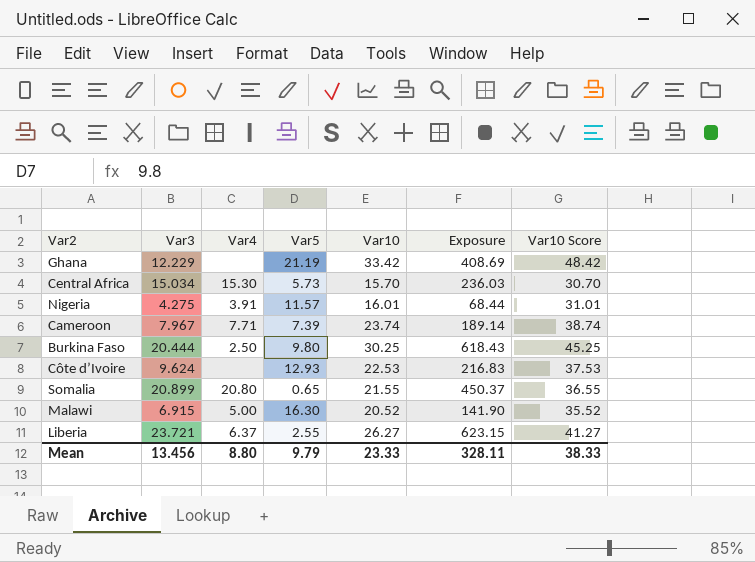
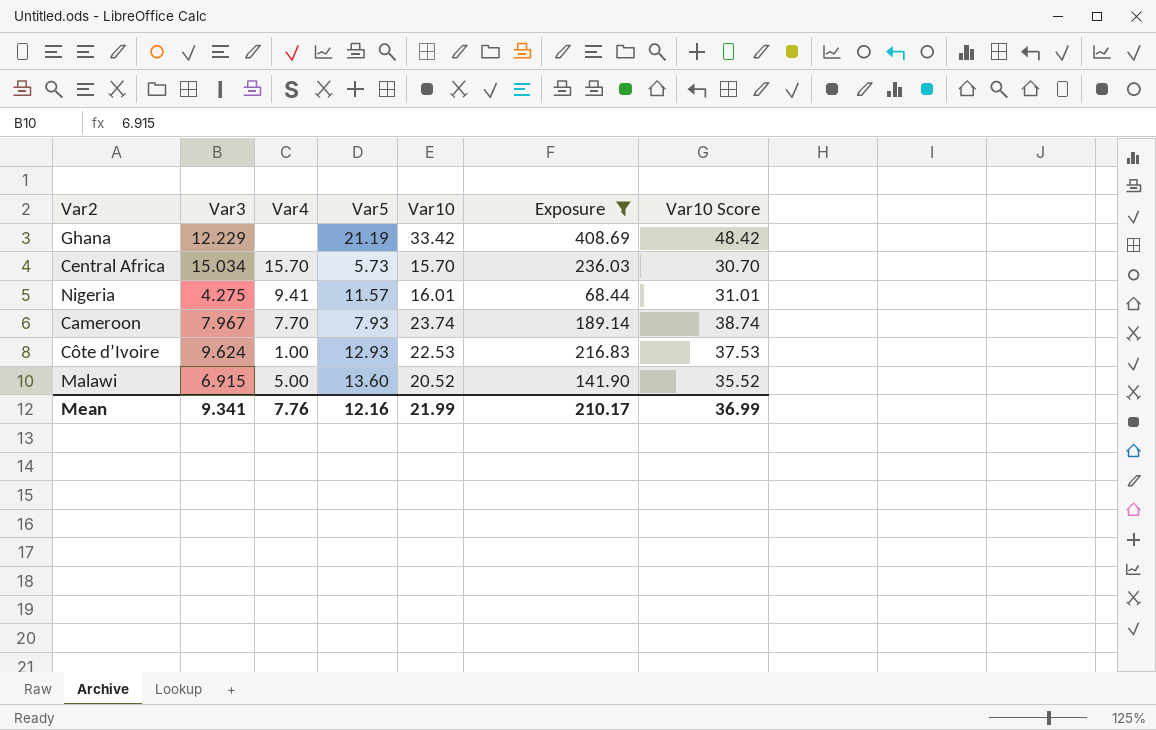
filter: none -> Exposure <= 408.69
Central Africa | Var4: 15.30 -> 15.70
Nigeria | Var4: 3.91 -> 9.41
Cameroon | Var4: 7.71 -> 7.70
Cameroon | Var5: 7.39 -> 7.93
Côte d’Ivoire | Var4: none -> 1.00
Malawi | Var5: 16.30 -> 13.60
Mean | Var3: 13.456 -> 9.341
Mean | Var4: 8.80 -> 7.76
Mean | Var5: 9.79 -> 12.16
Mean | Var10: 23.33 -> 21.99
Mean | Exposure: 328.11 -> 210.17
Mean | Var10 Score: 38.33 -> 36.99

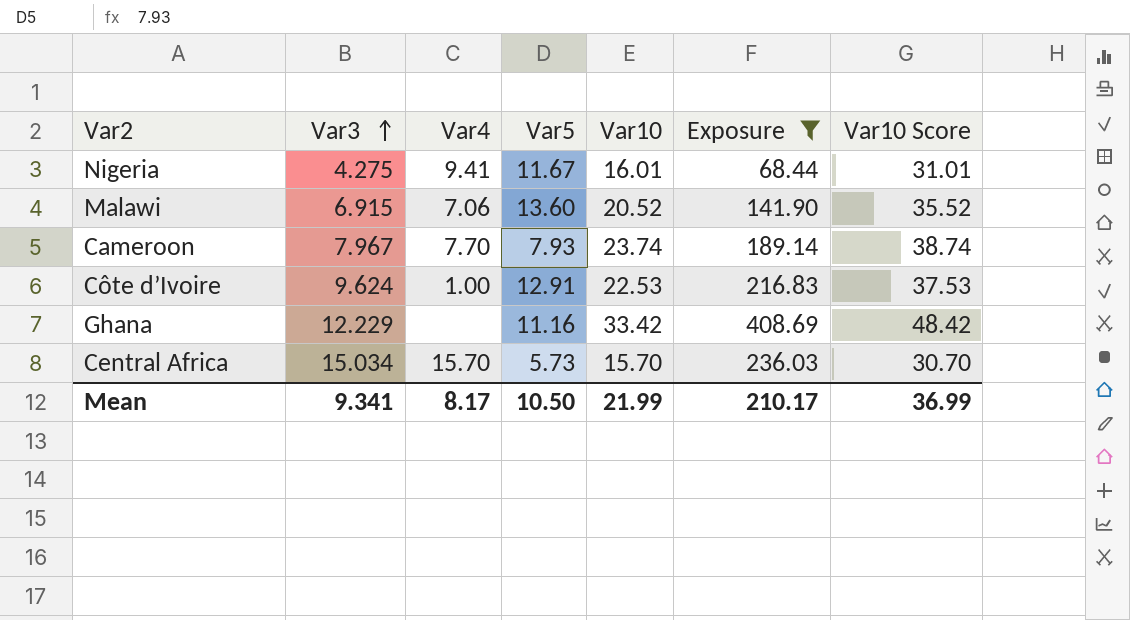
row order: none -> Var3 ascending
Nigeria | Var5: 11.57 -> 11.67
Malawi | Var4: 5.00 -> 7.06
Côte d’Ivoire | Var5: 12.93 -> 12.91
Ghana | Var5: 21.19 -> 11.16
Mean | Var4: 7.76 -> 8.17
Mean | Var5: 12.16 -> 10.50

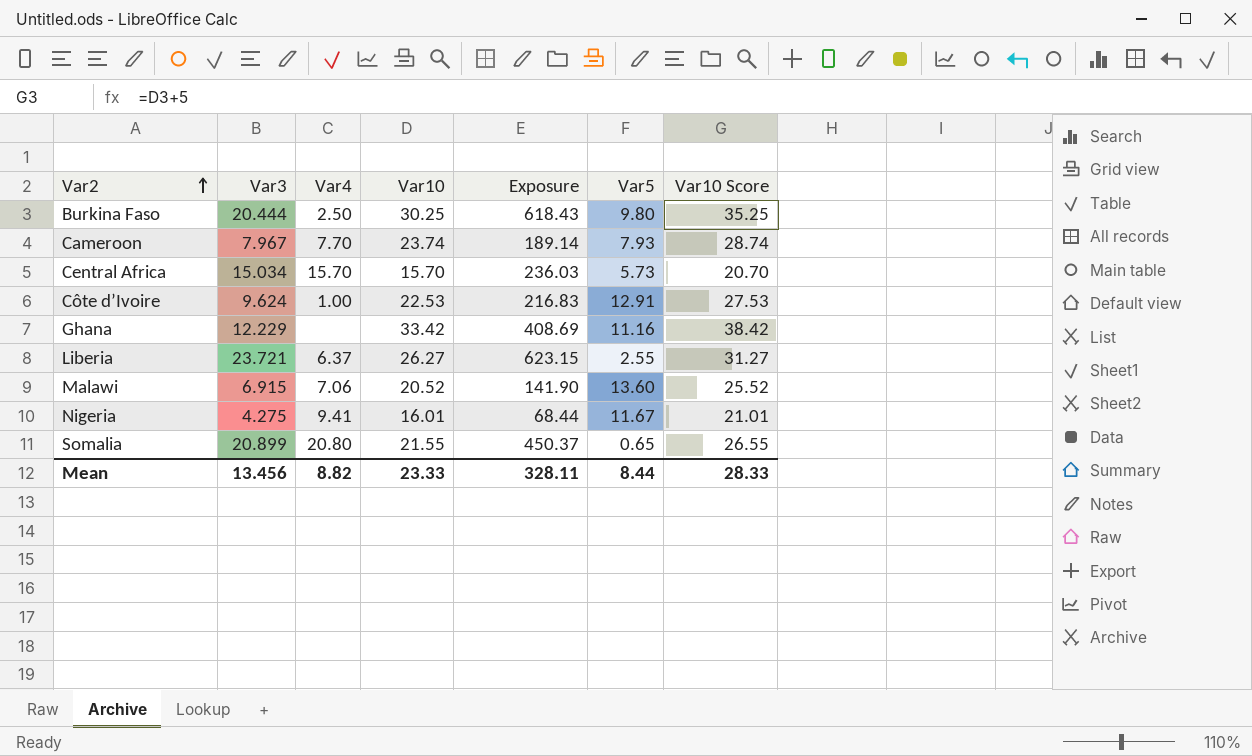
filter: Exposure <= 408.69 -> none
row order: Var3 ascending -> Var2 ascending
column Var5 | position: 4 -> 6
column Var10 Score | formula: [Var10] + 15 -> [Var10] + 5
Mean | Var3: 9.341 -> 13.456
Mean | Var4: 8.17 -> 8.82
Mean | Var10: 21.99 -> 23.33
Mean | Exposure: 210.17 -> 328.11
Mean | Var5: 10.50 -> 8.44
Mean | Var10 Score: 36.99 -> 28.33

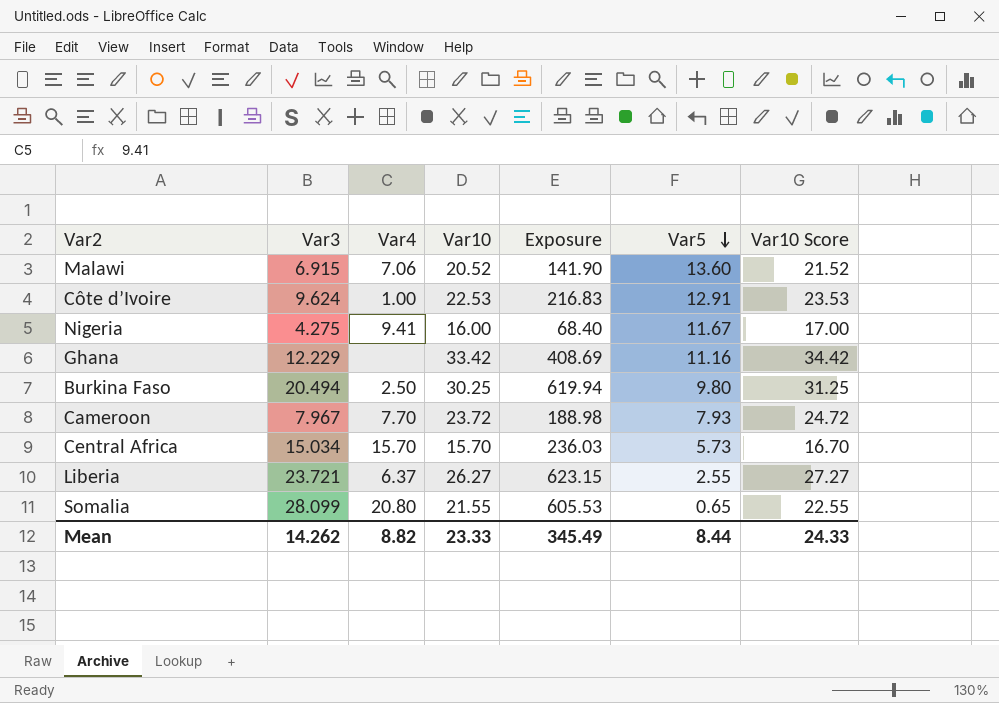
row order: Var2 ascending -> Var5 descending
column Var10 Score | formula: [Var10] + 5 -> [Var10] + 1
Nigeria | Var10: 16.01 -> 16.00
Nigeria | Exposure: 68.44 -> 68.40
Burkina Faso | Var3: 20.444 -> 20.494
Burkina Faso | Exposure: 618.43 -> 619.94
Cameroon | Var10: 23.74 -> 23.72
Cameroon | Exposure: 189.14 -> 188.98
Somalia | Var3: 20.899 -> 28.099
Somalia | Exposure: 450.37 -> 605.53
Mean | Var3: 13.456 -> 14.262
Mean | Exposure: 328.11 -> 345.49
Mean | Var10 Score: 28.33 -> 24.33

